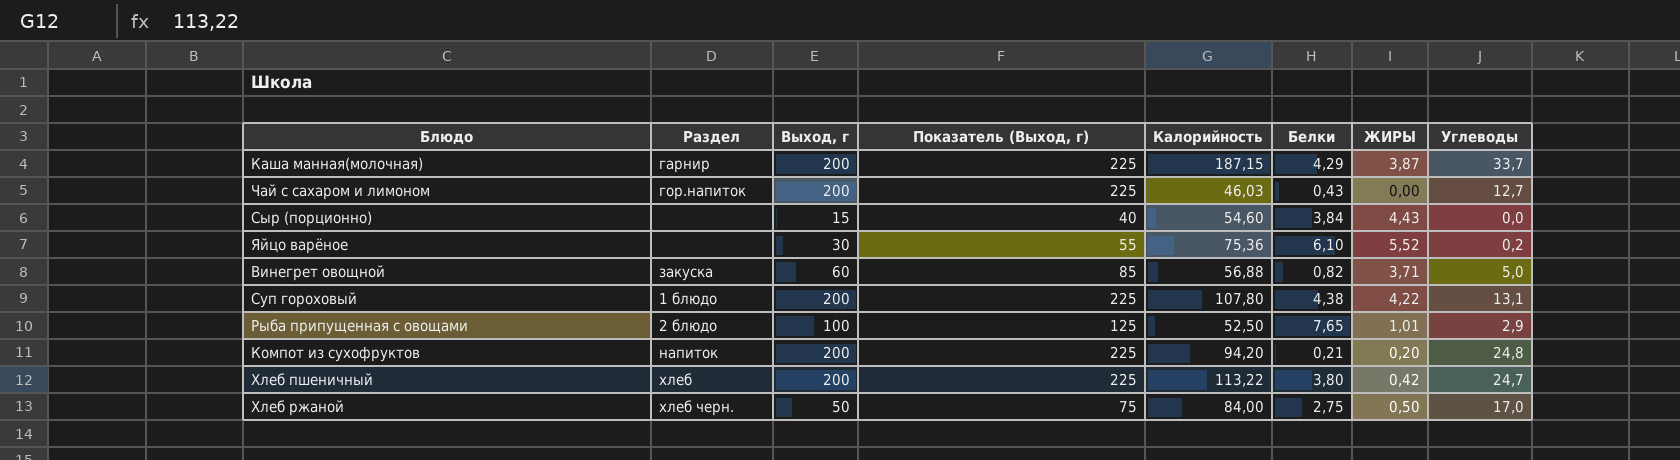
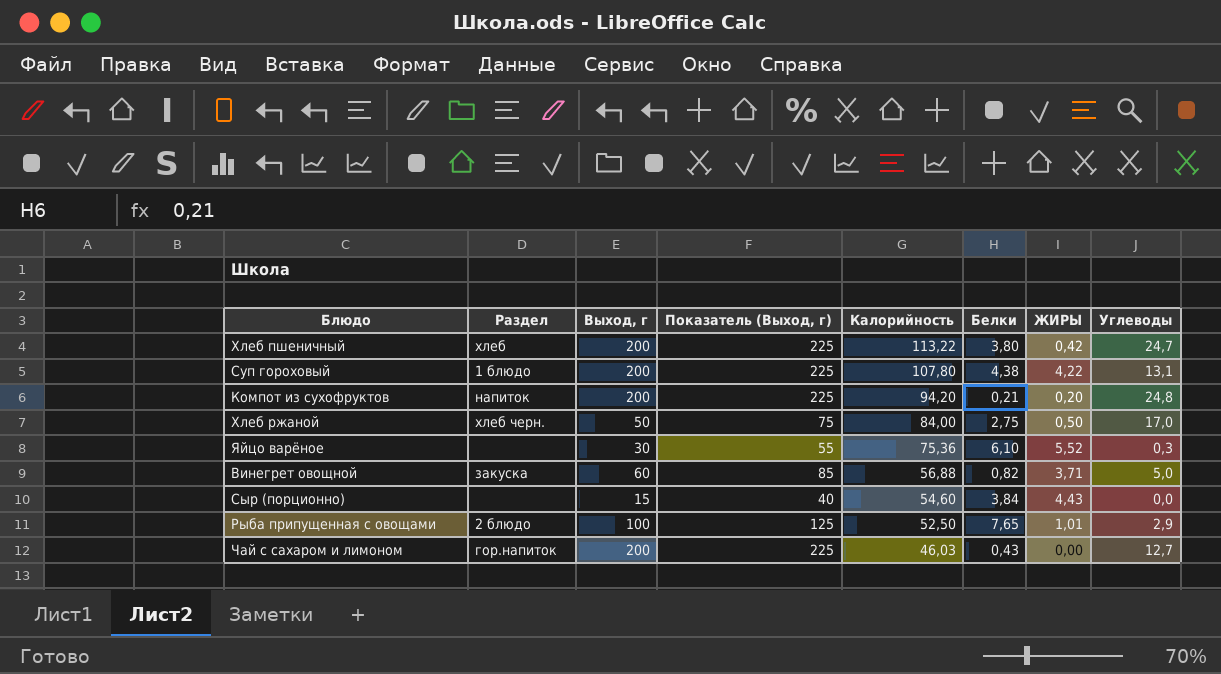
row order: none -> Калорийность descending
row Каша манная(молочная): гарнир | 200 | 225 | 187,15 | 4,29 | 3,87 | 33,7 -> none
Яйцо варёное | Углеводы: 0,2 -> 0,3

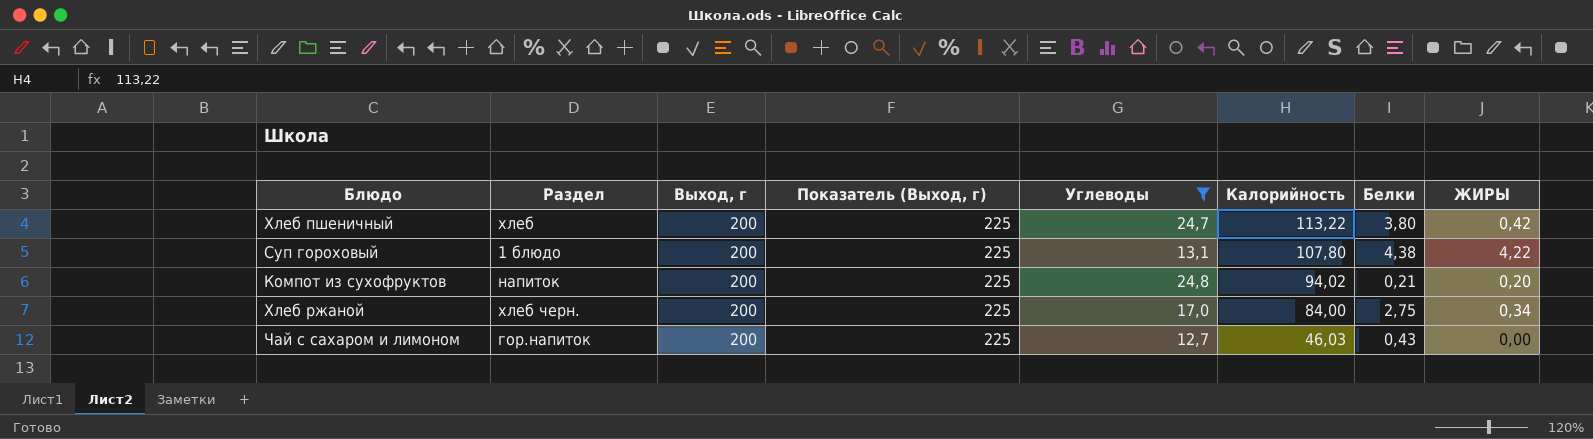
filter: none -> Углеводы >= 12,7
column Углеводы | position: 8 -> 5
Компот из сухофруктов | Калорийность: 94,20 -> 94,02
Хлеб ржаной | Выход, г: 50 -> 200
Хлеб ржаной | Показатель (Выход, г): 75 -> 225
Хлеб ржаной | ЖИРЫ: 0,50 -> 0,34

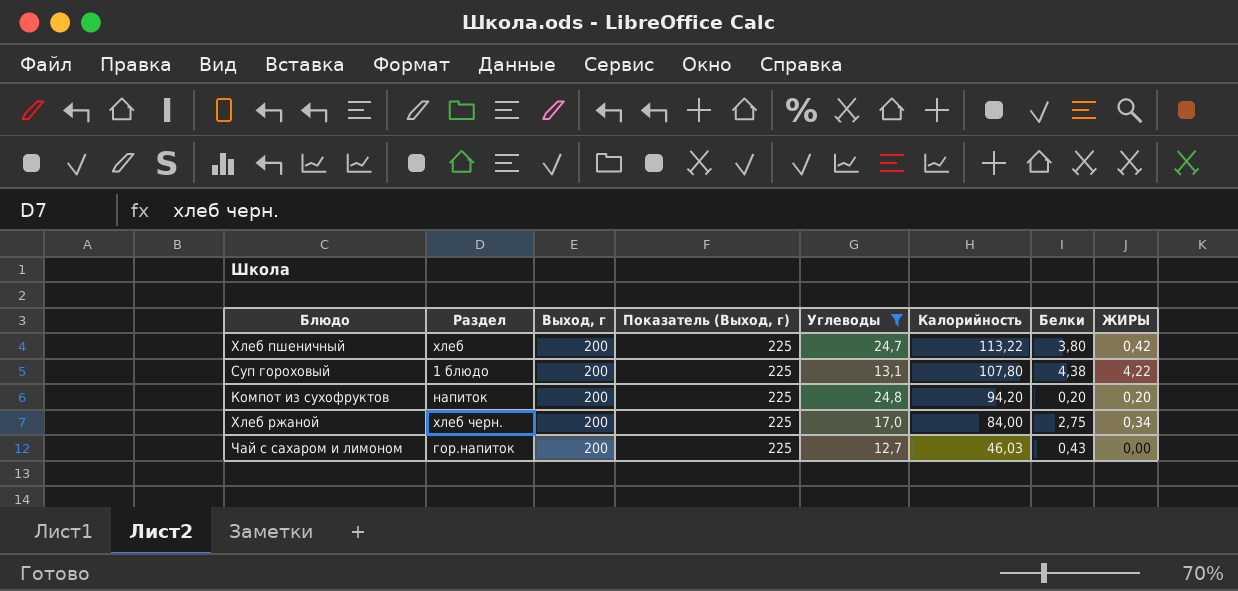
Компот из сухофруктов | Калорийность: 94,02 -> 94,20
Компот из сухофруктов | Белки: 0,21 -> 0,20

